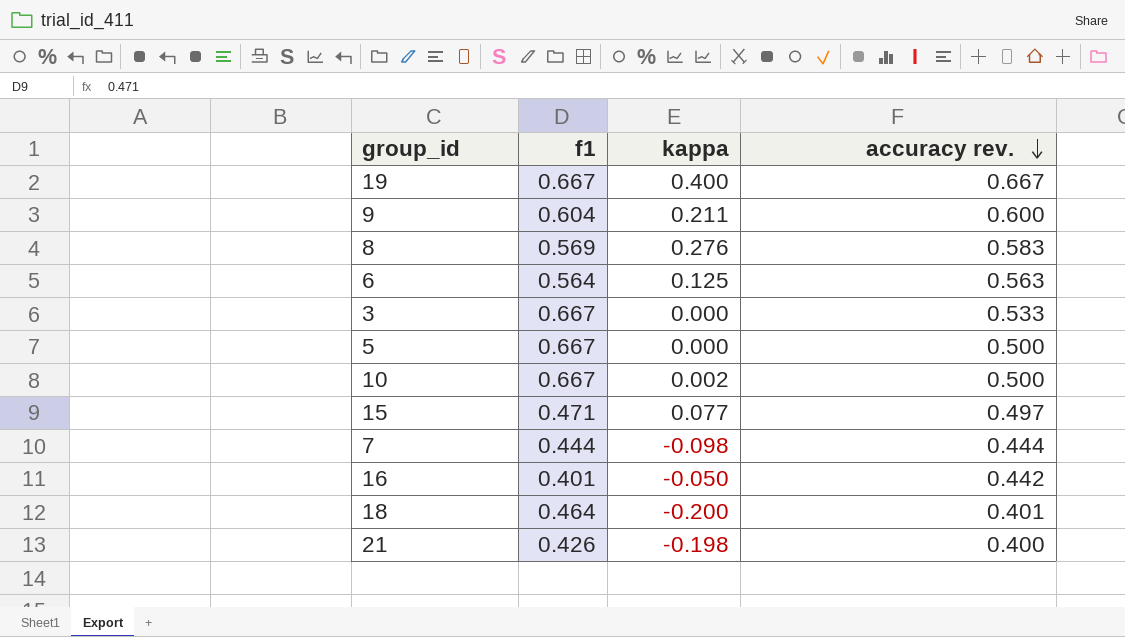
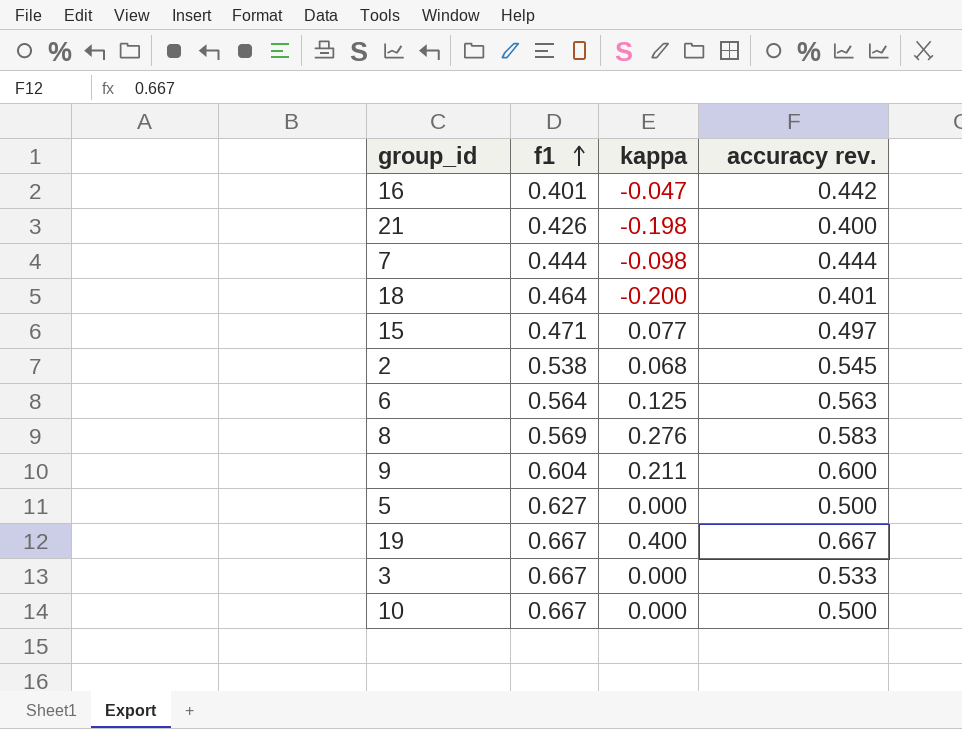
row order: accuracy rev. descending -> f1 ascending
16 | kappa: -0.050 -> -0.047
row 2: none -> 0.538 | 0.068 | 0.545
5 | f1: 0.667 -> 0.627
10 | kappa: 0.002 -> 0.000

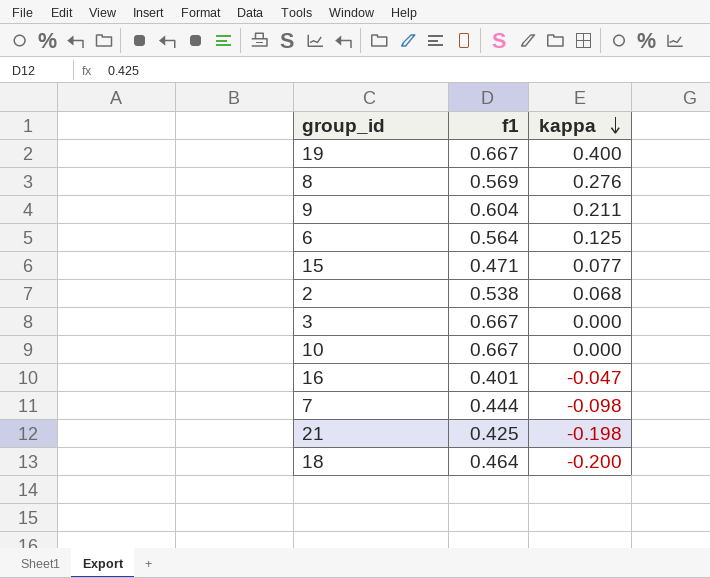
row order: f1 ascending -> kappa descending
column accuracy rev. | position: 4 -> none
row 5: 0.627 | 0.000 | 0.500 -> none
21 | f1: 0.426 -> 0.425

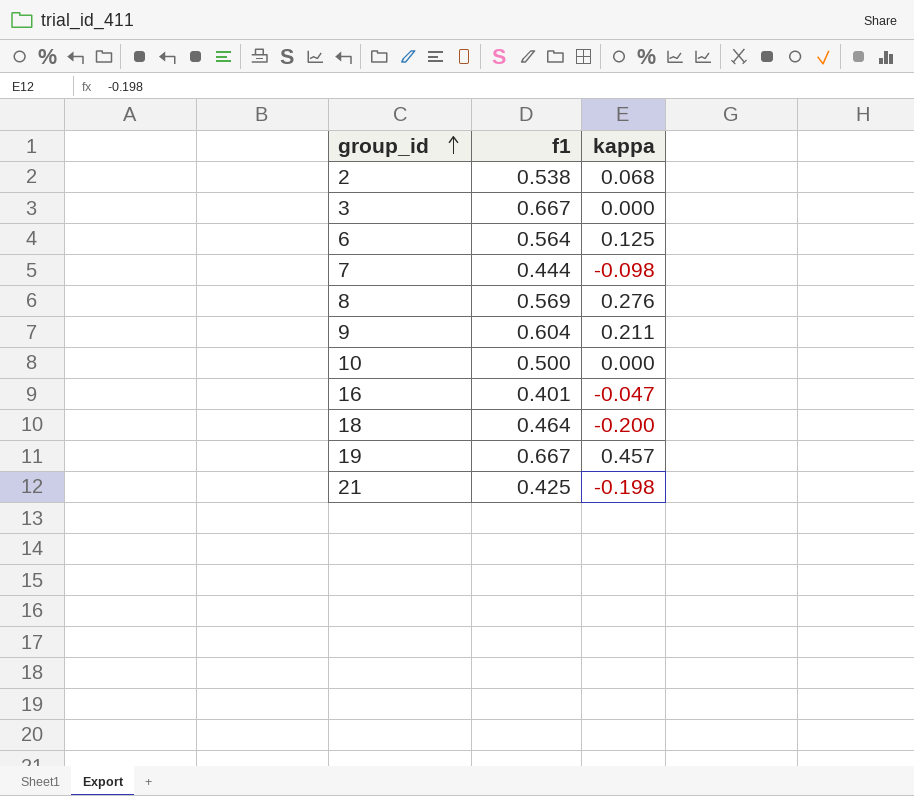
row order: kappa descending -> group_id ascending
row 15: 0.471 | 0.077 -> none
10 | f1: 0.667 -> 0.500
19 | kappa: 0.400 -> 0.457

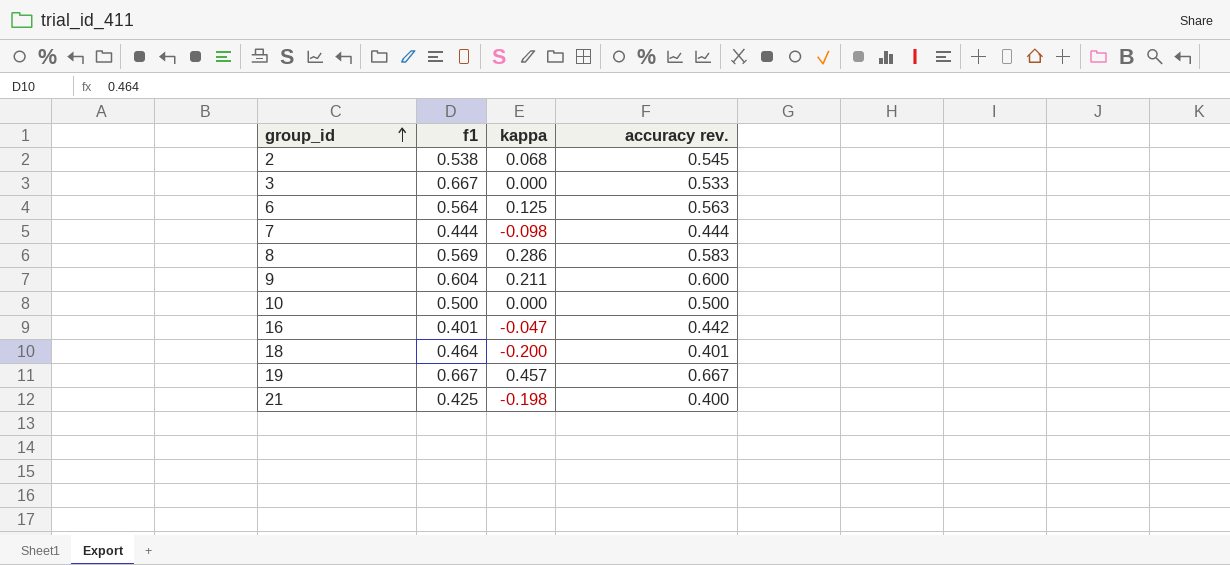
column accuracy rev. | position: none -> 4
8 | kappa: 0.276 -> 0.286

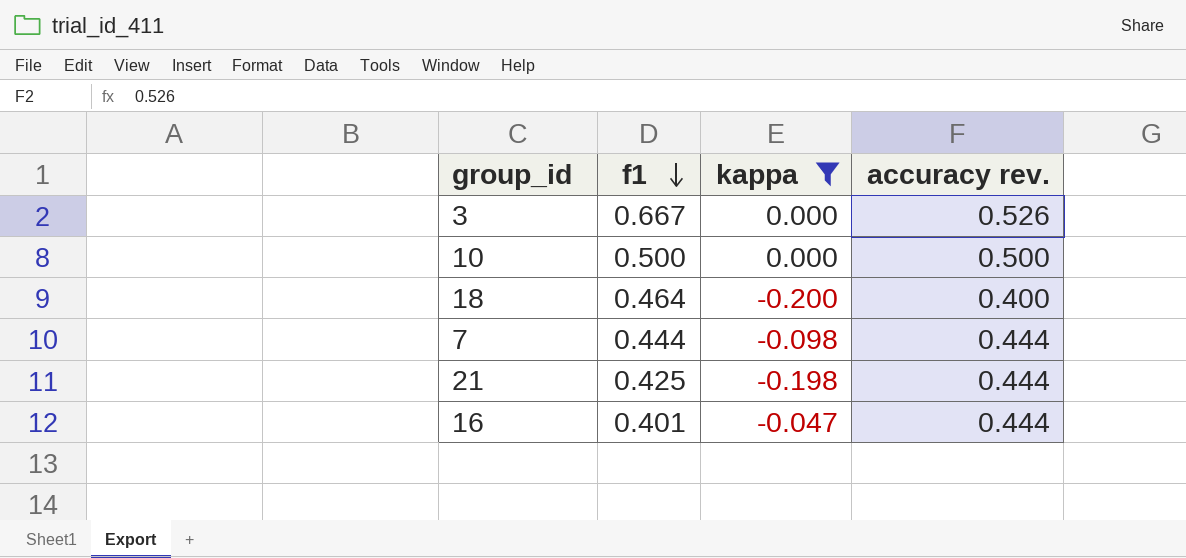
filter: none -> kappa <= 0.000
row order: group_id ascending -> f1 descending
3 | accuracy rev.: 0.533 -> 0.526
18 | accuracy rev.: 0.401 -> 0.400
21 | accuracy rev.: 0.400 -> 0.444
16 | accuracy rev.: 0.442 -> 0.444

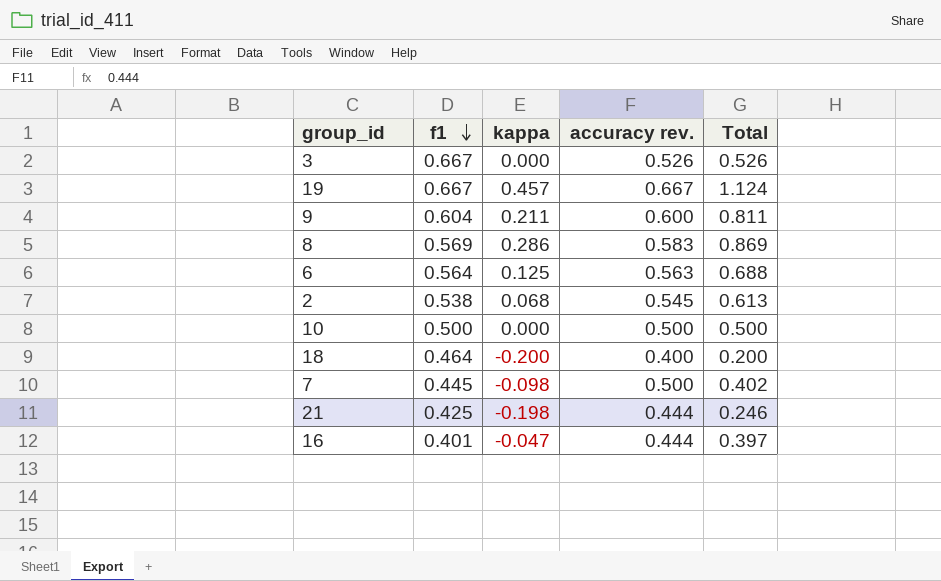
filter: kappa <= 0.000 -> none
column Total | formula: none -> [kappa] + [accuracy rev.]
7 | f1: 0.444 -> 0.445
7 | accuracy rev.: 0.444 -> 0.500

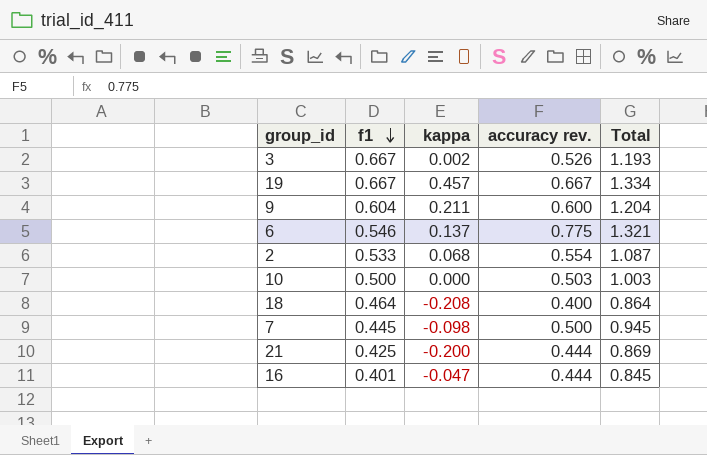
column Total | formula: [kappa] + [accuracy rev.] -> [f1] + [accuracy rev.]
row 8: 0.569 | 0.286 | 0.583 | 0.869 -> none
3 | kappa: 0.000 -> 0.002
6 | f1: 0.564 -> 0.546
6 | kappa: 0.125 -> 0.137
6 | accuracy rev.: 0.563 -> 0.775
2 | f1: 0.538 -> 0.533
2 | accuracy rev.: 0.545 -> 0.554
10 | accuracy rev.: 0.500 -> 0.503
18 | kappa: -0.200 -> -0.208
21 | kappa: -0.198 -> -0.200

